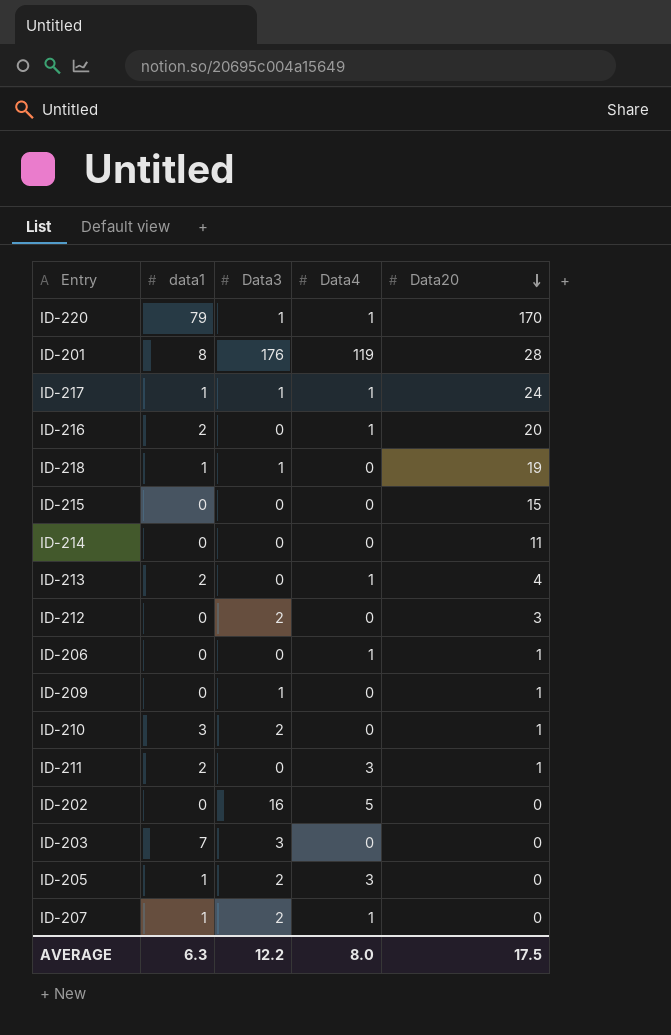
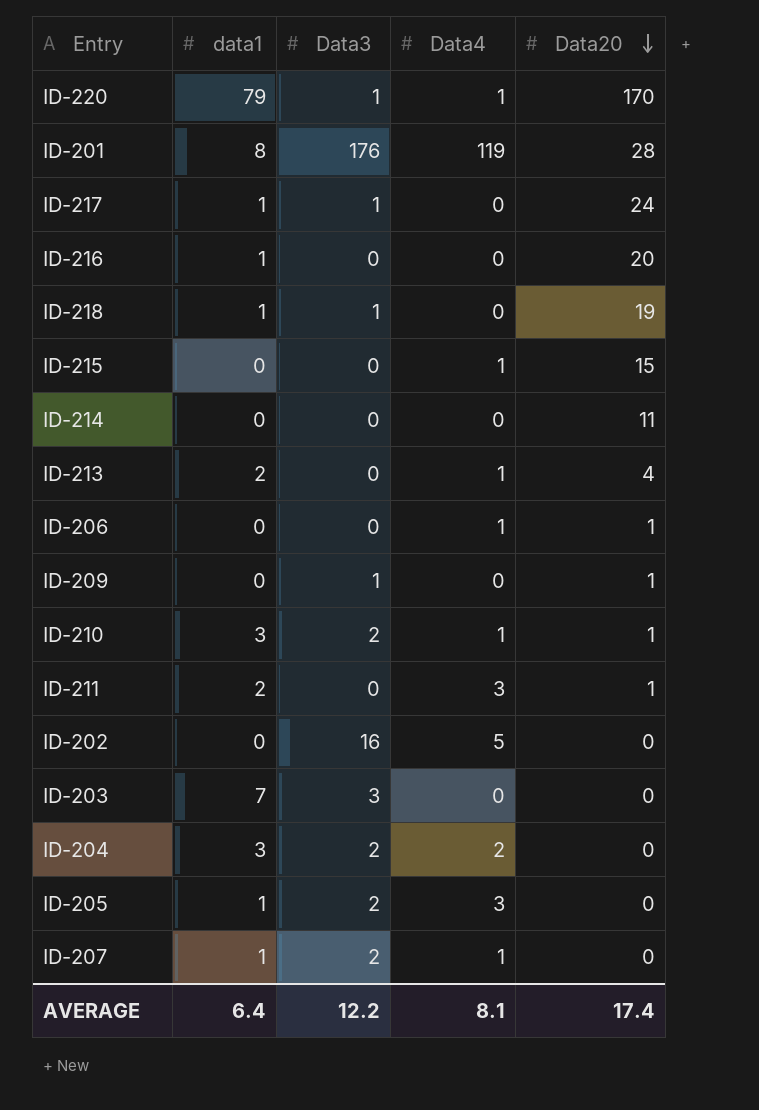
row ID-212: 0 | 2 | 0 | 3 -> none
ID-217 | Data4: 1 -> 0
ID-216 | data1: 2 -> 1
ID-216 | Data4: 1 -> 0
ID-215 | Data4: 0 -> 1
ID-210 | Data4: 0 -> 1
row ID-204: none -> 3 | 2 | 2 | 0
AVERAGE | data1: 6.3 -> 6.4
AVERAGE | Data4: 8.0 -> 8.1
AVERAGE | Data20: 17.5 -> 17.4

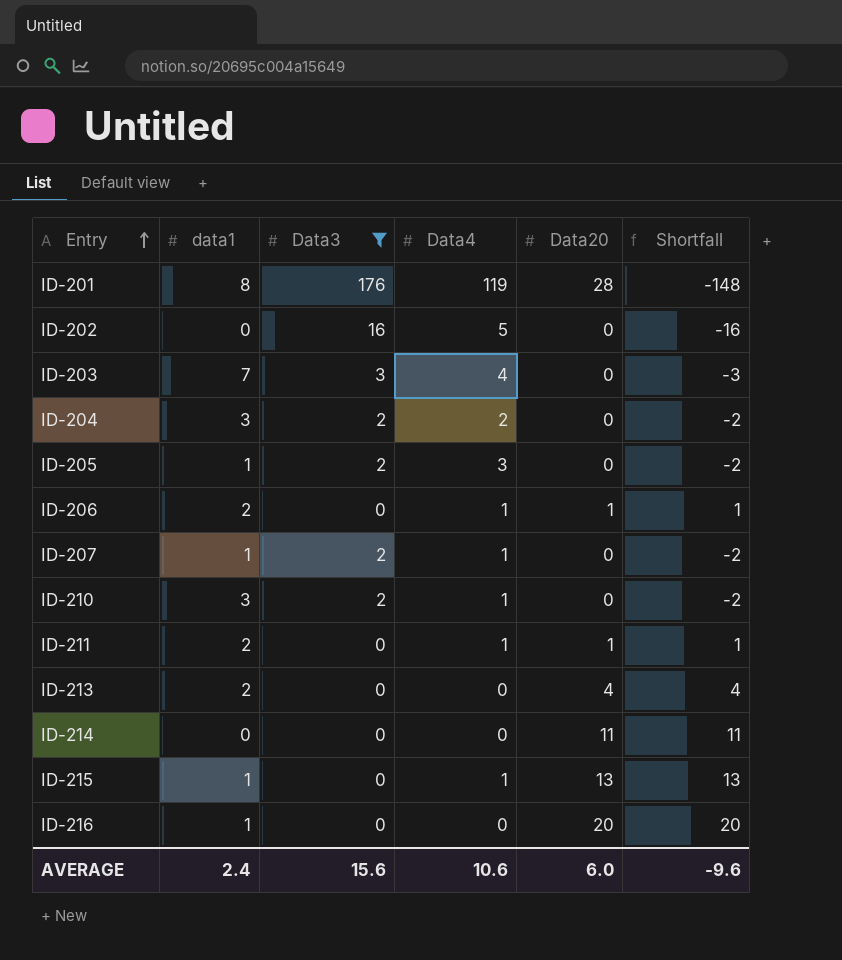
filter: none -> Data3 != 1
row order: Data20 descending -> Entry ascending
column Shortfall | formula: none -> [Data20] - [Data3]
ID-203 | Data4: 0 -> 4
ID-206 | data1: 0 -> 2
ID-210 | Data20: 1 -> 0
ID-211 | Data4: 3 -> 1
ID-213 | Data4: 1 -> 0
ID-215 | data1: 0 -> 1
ID-215 | Data20: 15 -> 13
AVERAGE | data1: 6.4 -> 2.4
AVERAGE | Data3: 12.2 -> 15.6
AVERAGE | Data4: 8.1 -> 10.6
AVERAGE | Data20: 17.4 -> 6.0

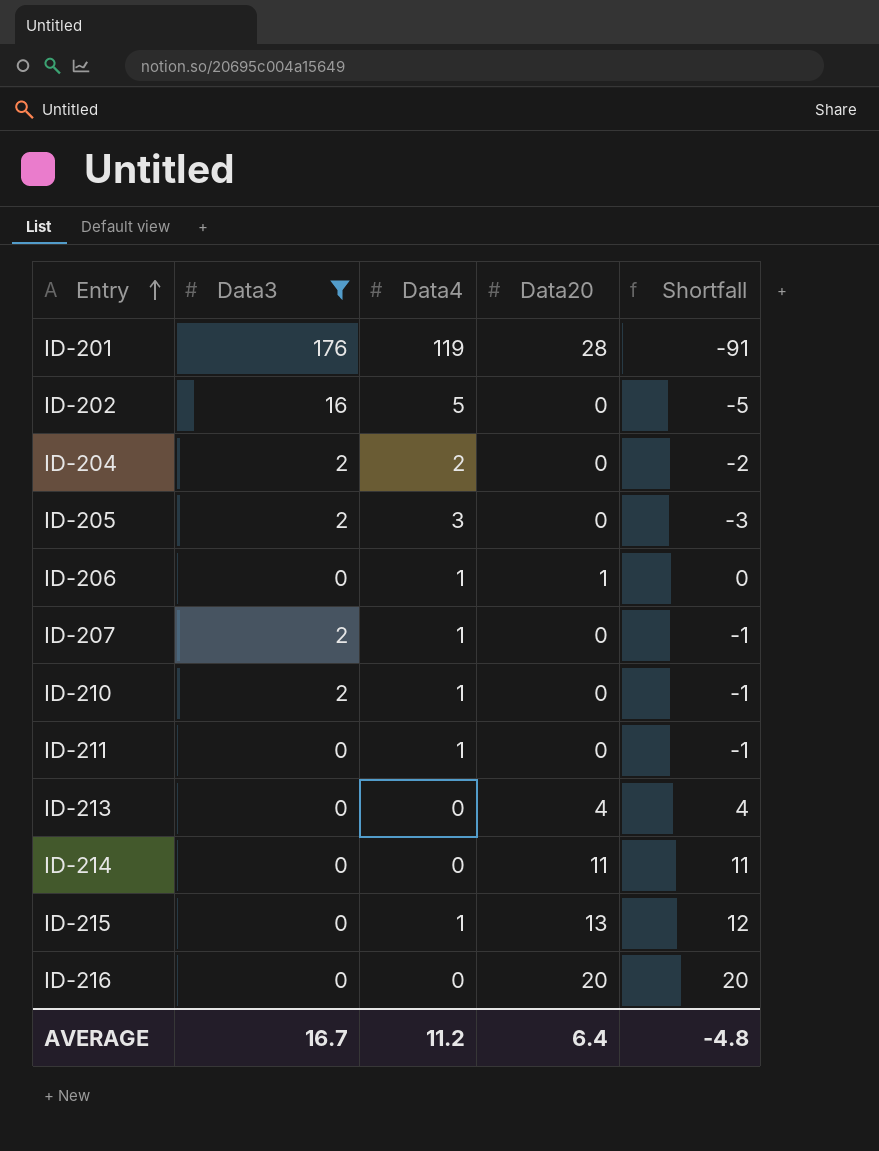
column data1 | position: 2 -> none
column Shortfall | formula: [Data20] - [Data3] -> [Data20] - [Data4]
row ID-203: 7 | 3 | 4 | 0 | -3 -> none
ID-211 | Data20: 1 -> 0
AVERAGE | Data3: 15.6 -> 16.7
AVERAGE | Data4: 10.6 -> 11.2
AVERAGE | Data20: 6.0 -> 6.4
AVERAGE | Shortfall: -9.6 -> -4.8

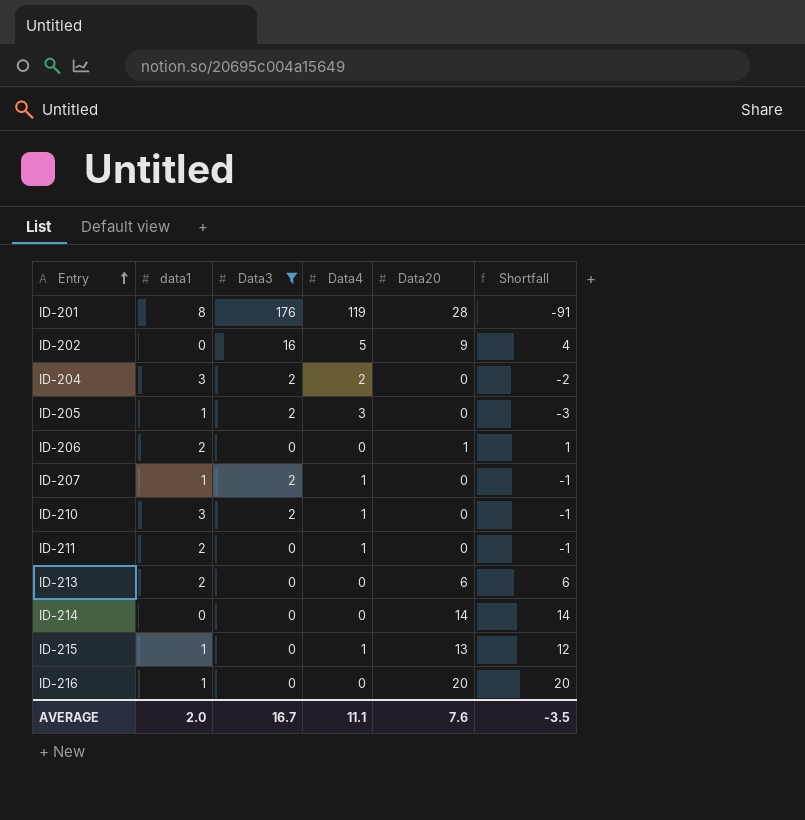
column data1 | position: none -> 2
ID-202 | Data20: 0 -> 9
ID-202 | Shortfall: -5 -> 4
ID-206 | Data4: 1 -> 0
ID-206 | Shortfall: 0 -> 1
ID-213 | Data20: 4 -> 6
ID-213 | Shortfall: 4 -> 6
ID-214 | Data20: 11 -> 14
ID-214 | Shortfall: 11 -> 14
AVERAGE | Data4: 11.2 -> 11.1
AVERAGE | Data20: 6.4 -> 7.6
AVERAGE | Shortfall: -4.8 -> -3.5

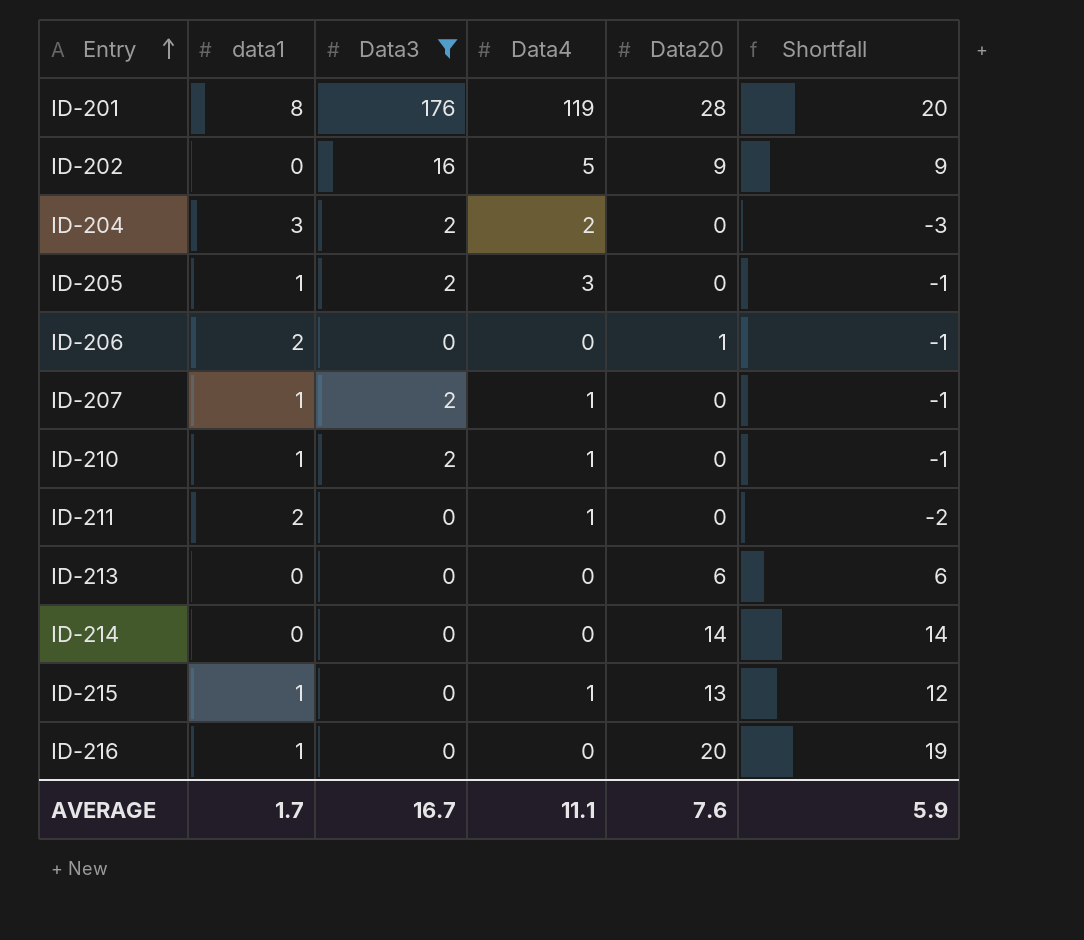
column Shortfall | formula: [Data20] - [Data4] -> [Data20] - [data1]
ID-210 | data1: 3 -> 1
ID-213 | data1: 2 -> 0
AVERAGE | data1: 2.0 -> 1.7
AVERAGE | Shortfall: -3.5 -> 5.9

